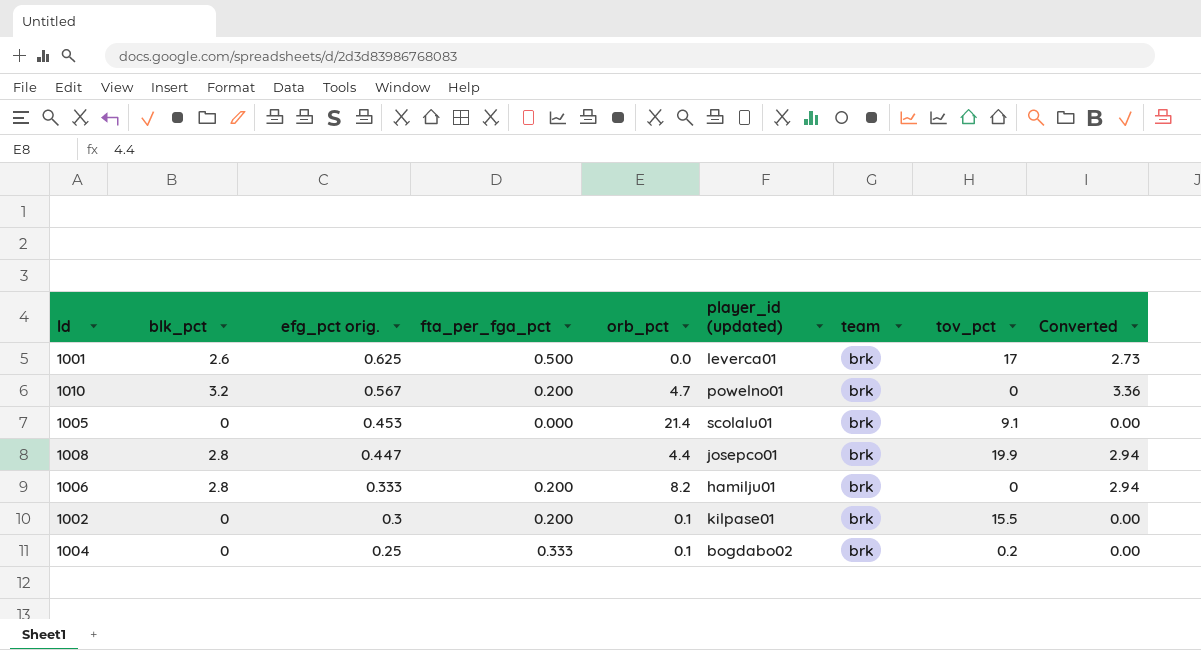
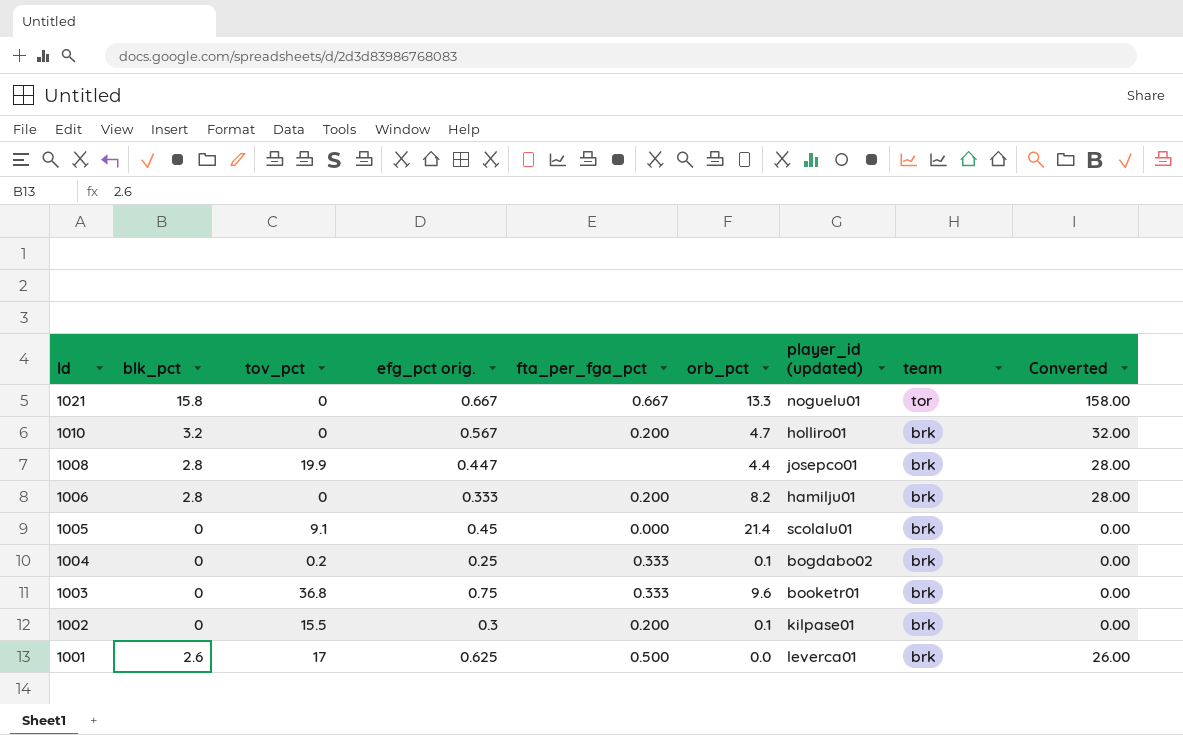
row order: efg_pct orig. descending -> Id descending
column tov_pct | position: 8 -> 3
column Converted | formula: [blk_pct] * 1.05 -> [blk_pct] * 10
row 1021: none -> 15.8 | 0 | 0.667 | 0.667 | 13.3 | noguelu01 | tor | 158.00
1010 | player_id (updated): powelno01 -> holliro01
1005 | efg_pct orig.: 0.453 -> 0.45
row 1003: none -> 0 | 36.8 | 0.75 | 0.333 | 9.6 | booketr01 | brk | 0.00

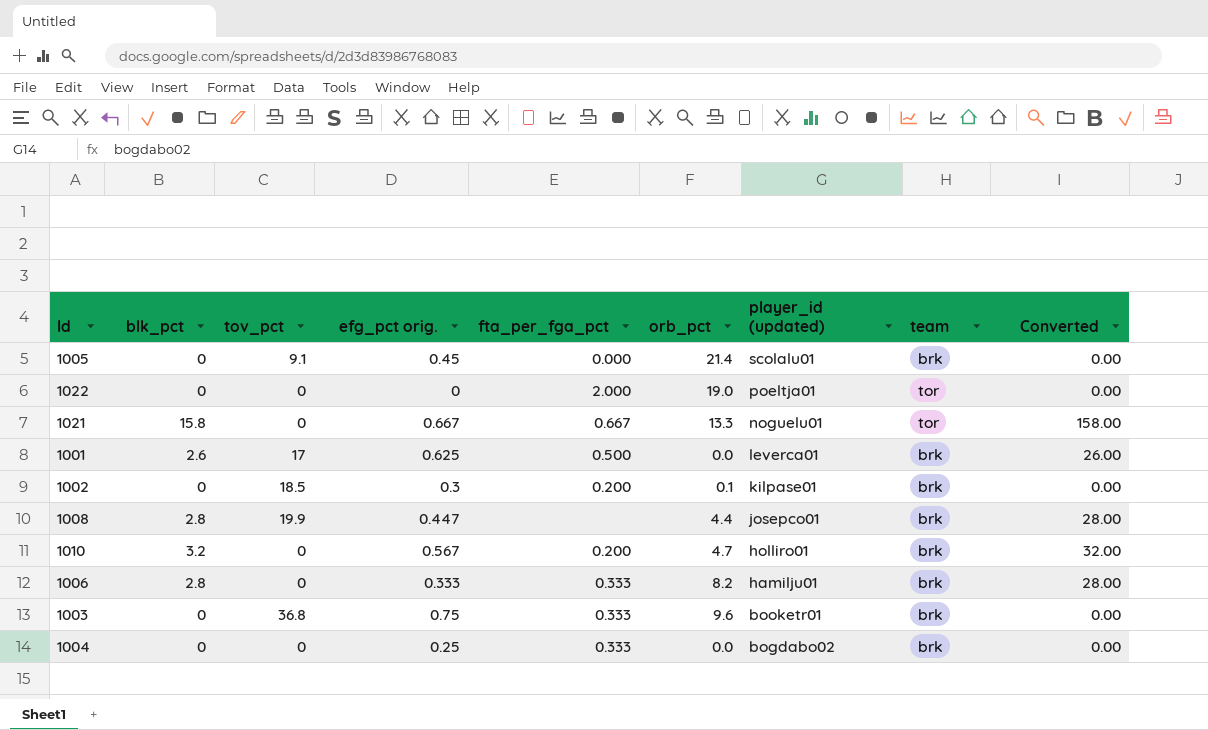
row order: Id descending -> player_id (updated) descending
row 1022: none -> 0 | 0 | 0 | 2.000 | 19.0 | poeltja01 | tor | 0.00
1002 | tov_pct: 15.5 -> 18.5
1006 | fta_per_fga_pct: 0.200 -> 0.333
1004 | tov_pct: 0.2 -> 0
1004 | orb_pct: 0.1 -> 0.0

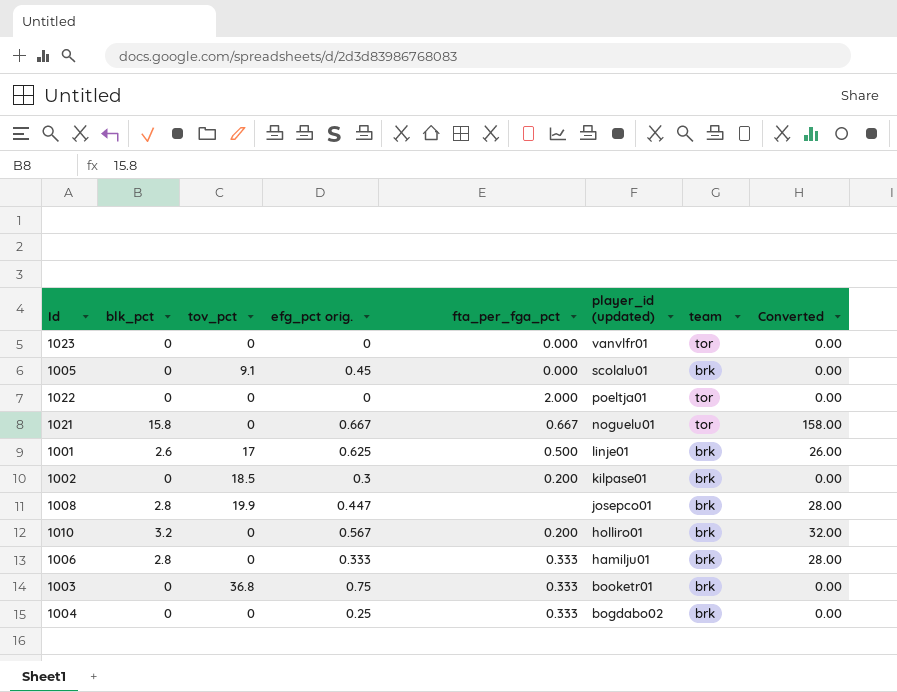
column orb_pct | position: 6 -> none
row 1023: none -> 0 | 0 | 0 | 0.000 | vanvlfr01 | tor | 0.00
1001 | player_id (updated): leverca01 -> linje01

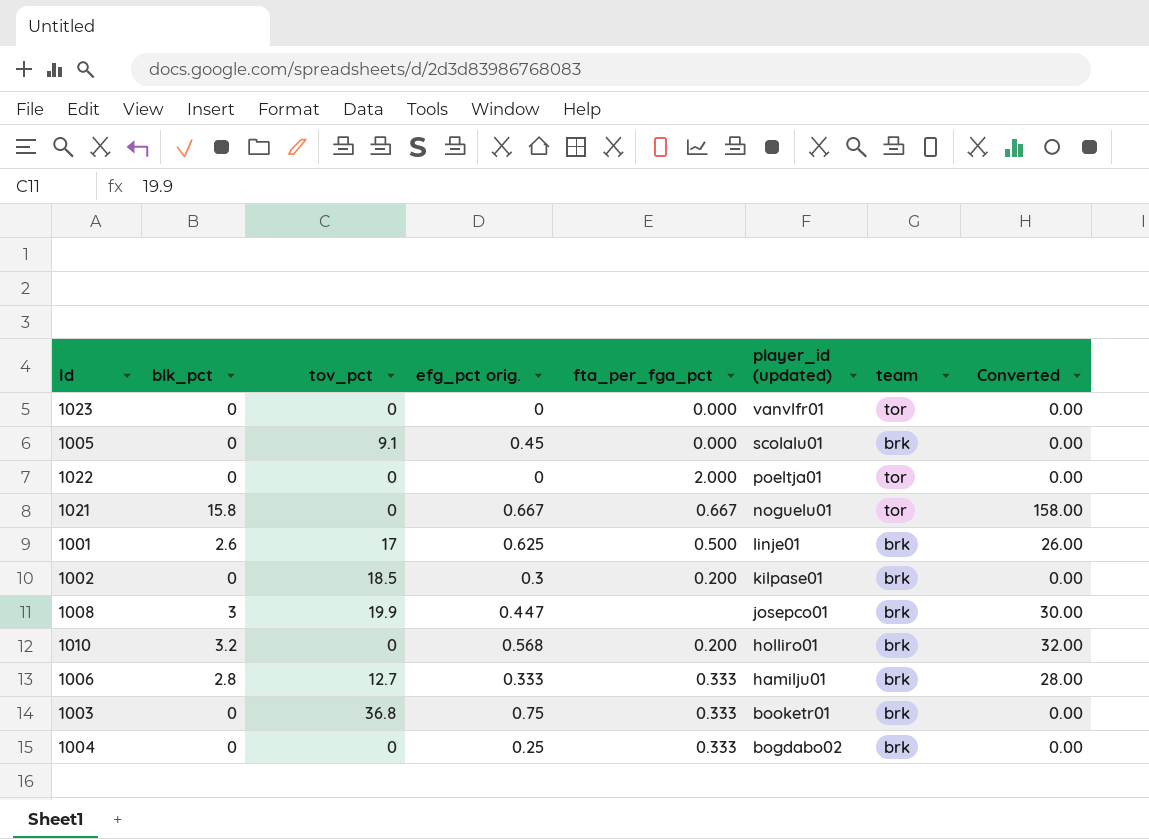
1008 | blk_pct: 2.8 -> 3
1008 | Converted: 28.00 -> 30.00
1010 | efg_pct orig.: 0.567 -> 0.568
1006 | tov_pct: 0 -> 12.7

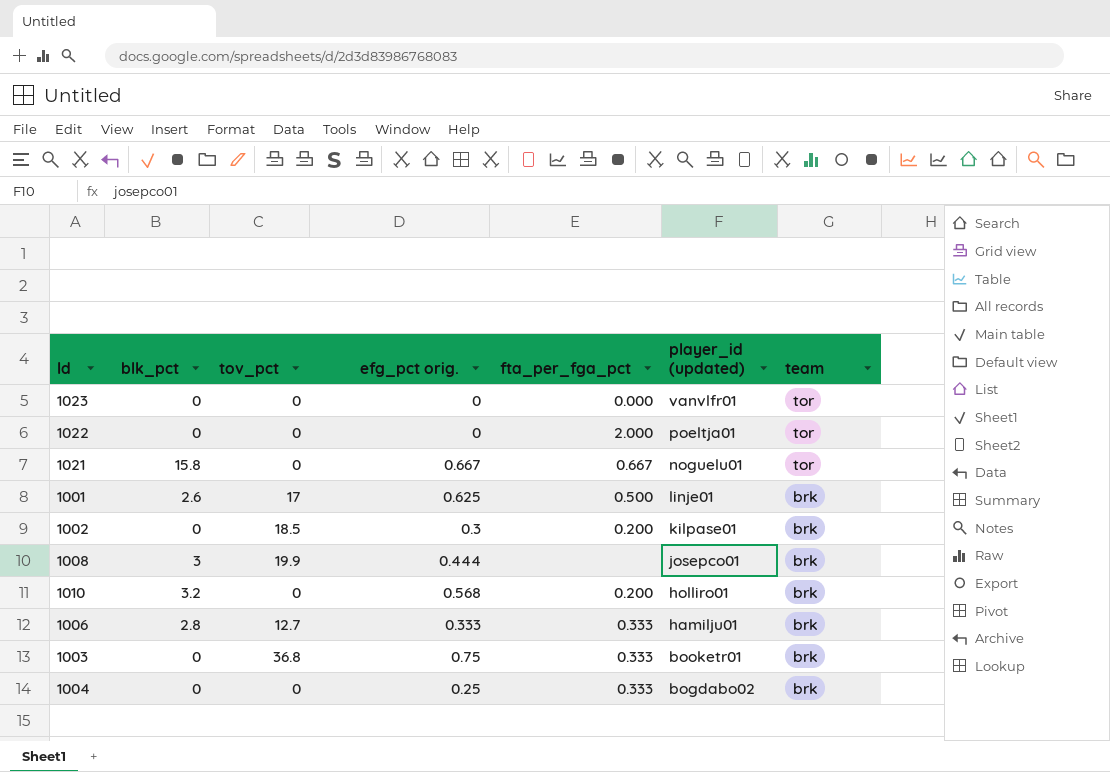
column Converted | formula: [blk_pct] * 10 -> none
row 1005: 0 | 9.1 | 0.45 | 0.000 | scolalu01 | brk | 0.00 -> none
1008 | efg_pct orig.: 0.447 -> 0.444

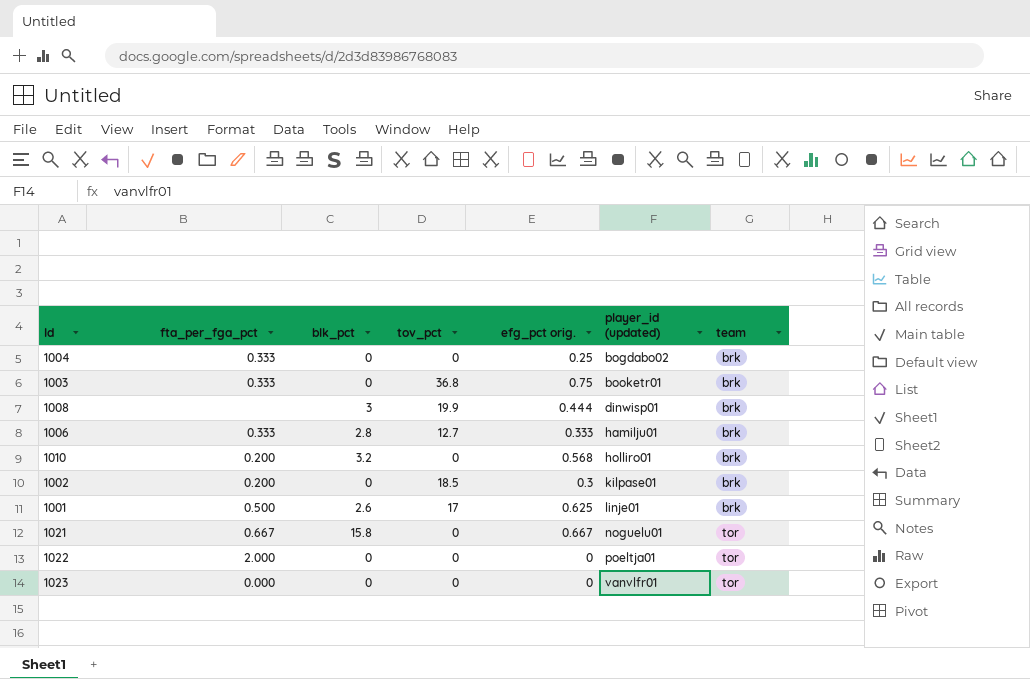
row order: player_id (updated) descending -> player_id (updated) ascending
column fta_per_fga_pct | position: 5 -> 2
1008 | player_id (updated): josepco01 -> dinwisp01

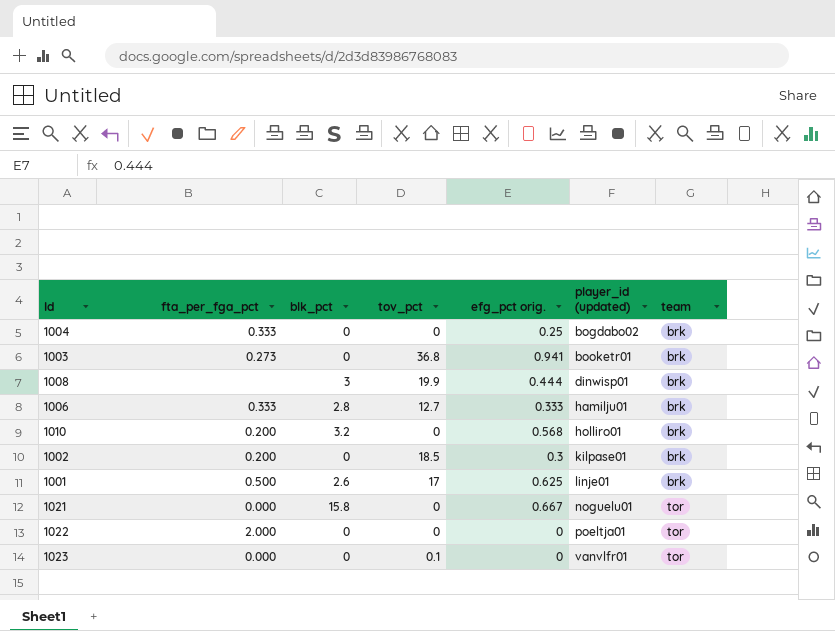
1003 | fta_per_fga_pct: 0.333 -> 0.273
1003 | efg_pct orig.: 0.75 -> 0.941
1021 | fta_per_fga_pct: 0.667 -> 0.000
1023 | tov_pct: 0 -> 0.1

